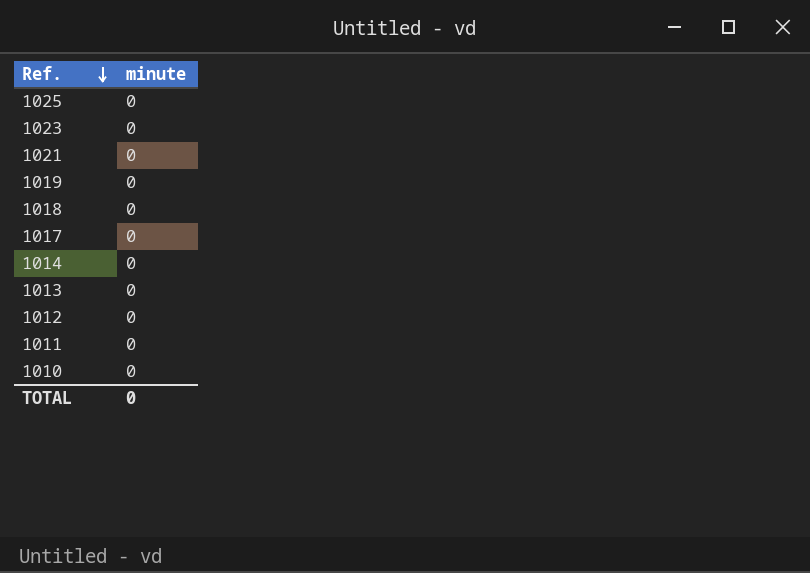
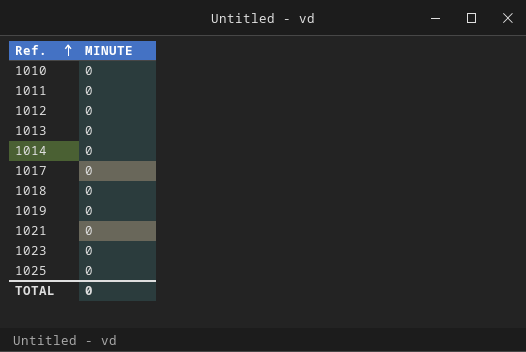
row order: Ref. descending -> Ref. ascending
column name: minute -> MINUTE

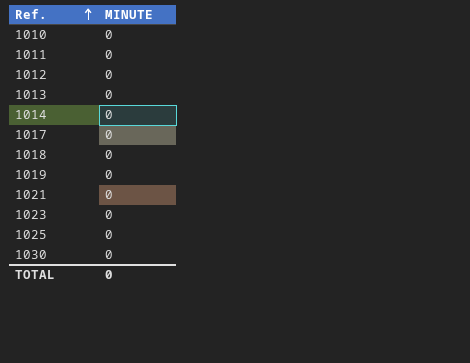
row 1030: none -> 0

